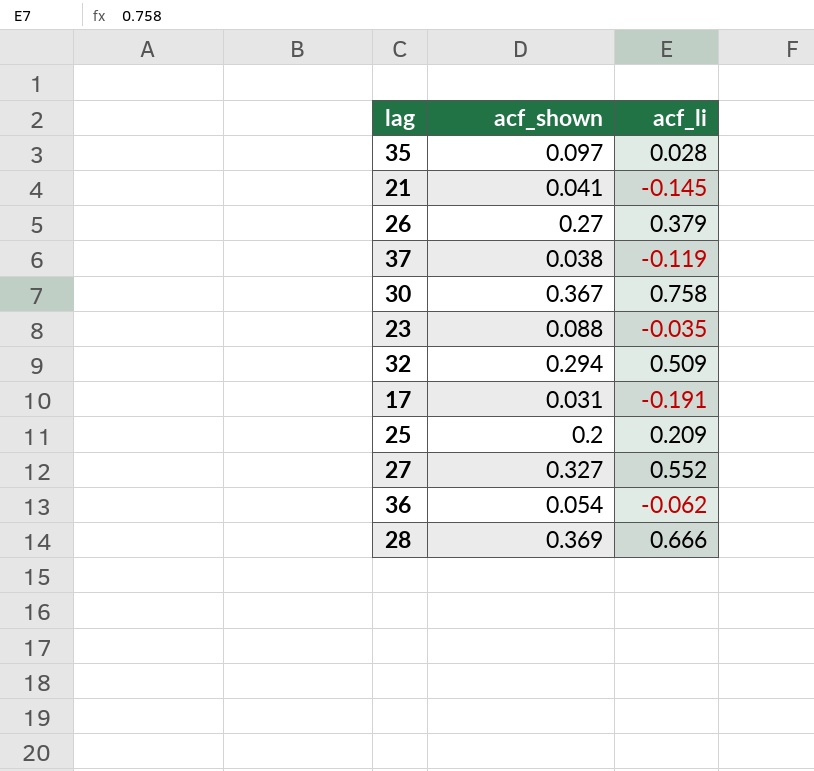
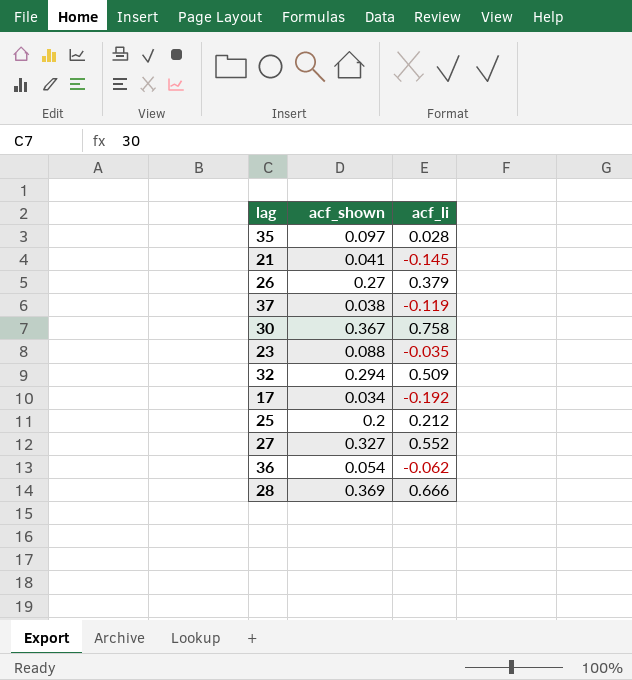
17 | acf_shown: 0.031 -> 0.034
17 | acf_li: -0.191 -> -0.192
25 | acf_li: 0.209 -> 0.212

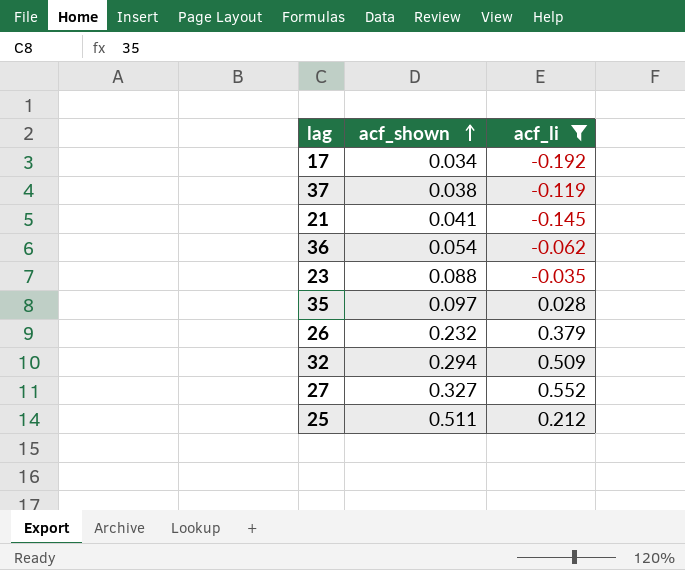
filter: none -> acf_li <= 0.552
row order: none -> acf_shown ascending
26 | acf_shown: 0.27 -> 0.232
25 | acf_shown: 0.2 -> 0.511

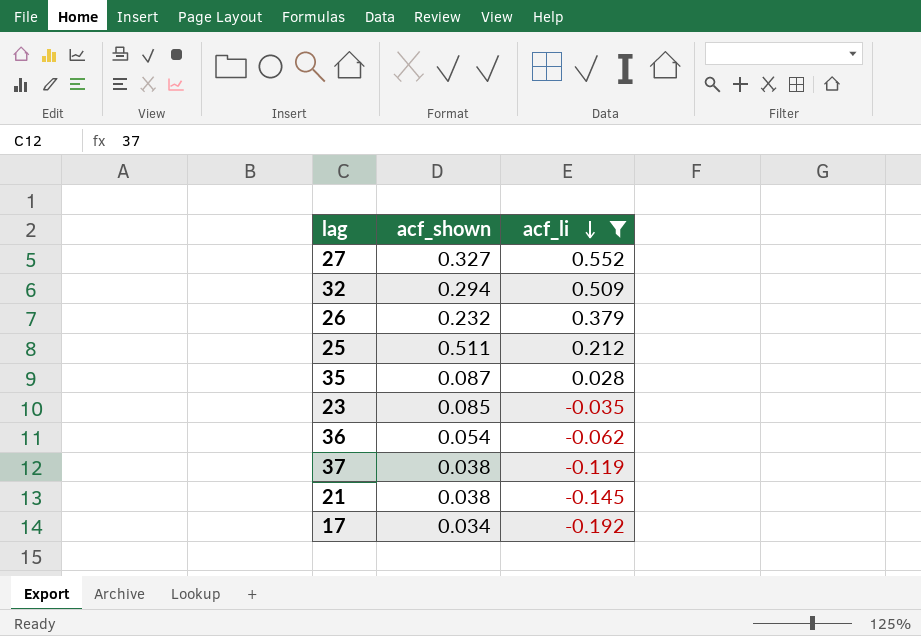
row order: acf_shown ascending -> acf_li descending
35 | acf_shown: 0.097 -> 0.087
23 | acf_shown: 0.088 -> 0.085
21 | acf_shown: 0.041 -> 0.038

